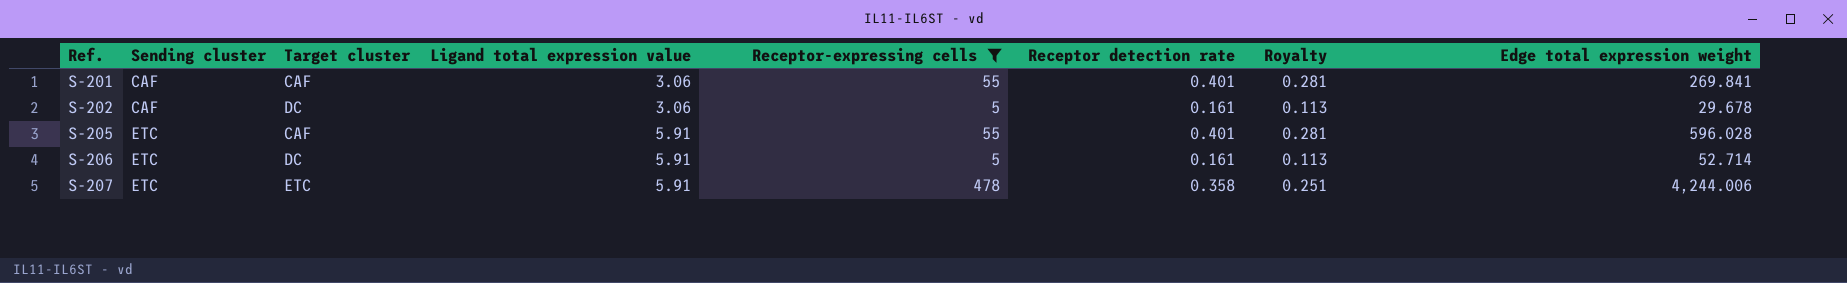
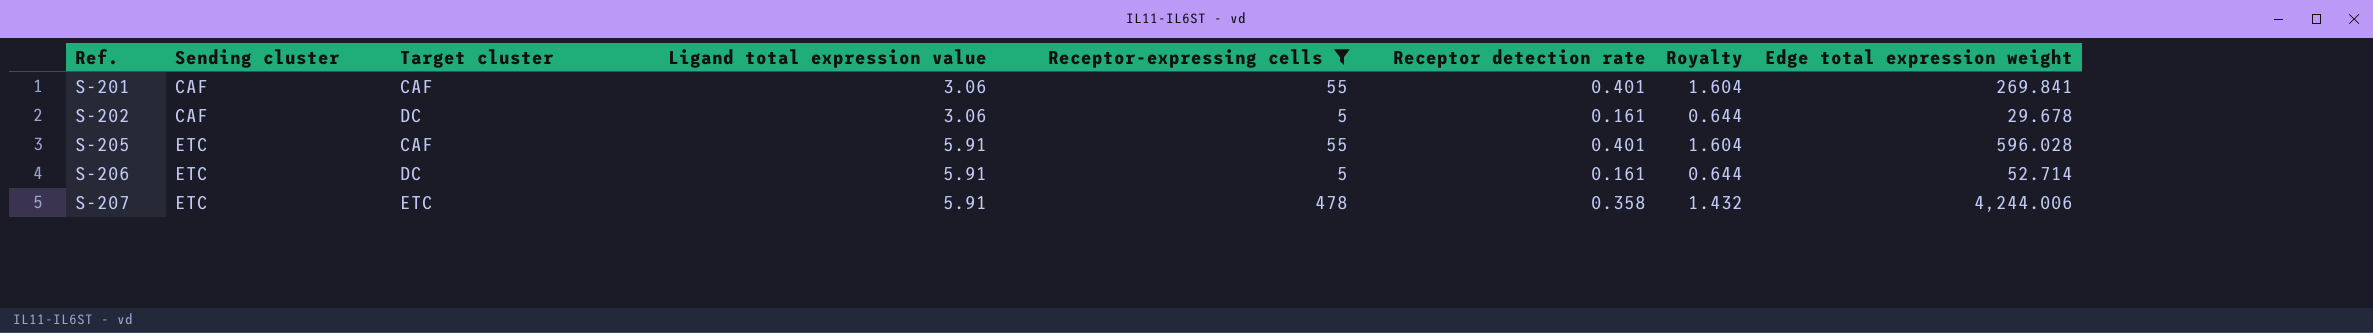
column Royalty | formula: [Receptor detection rate] * 0.7 -> [Receptor detection rate] * 4

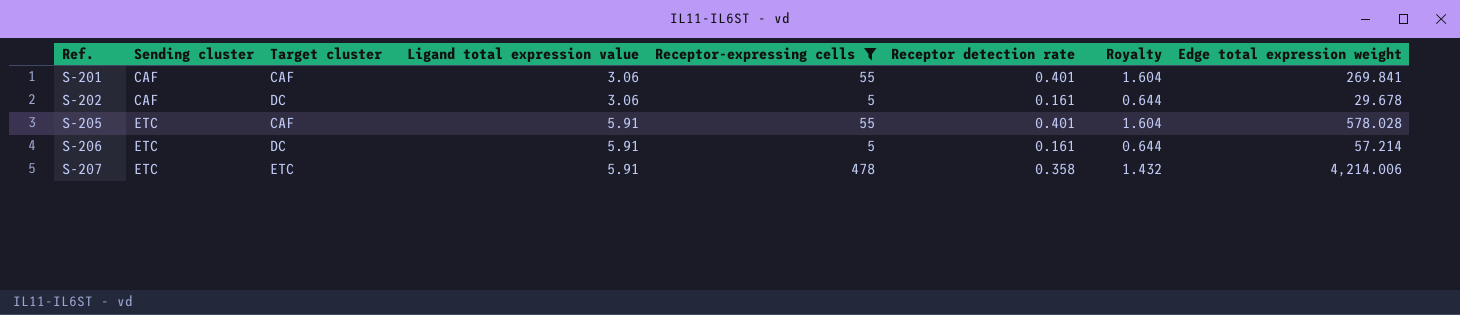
S-205 | Edge total expression weight: 596.028 -> 578.028
S-206 | Edge total expression weight: 52.714 -> 57.214
S-207 | Edge total expression weight: 4,244.006 -> 4,214.006

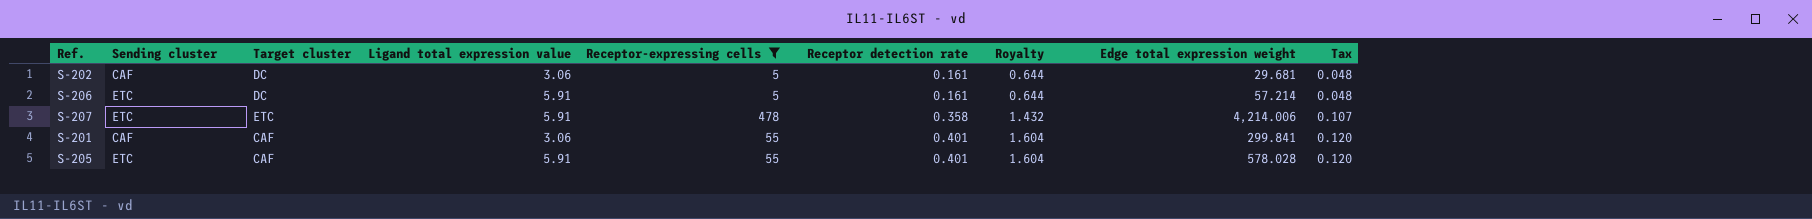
row order: Ref. ascending -> Receptor detection rate ascending
column Tax | formula: none -> [Receptor detection rate] * 0.3
S-202 | Edge total expression weight: 29.678 -> 29.681
S-201 | Edge total expression weight: 269.841 -> 299.841

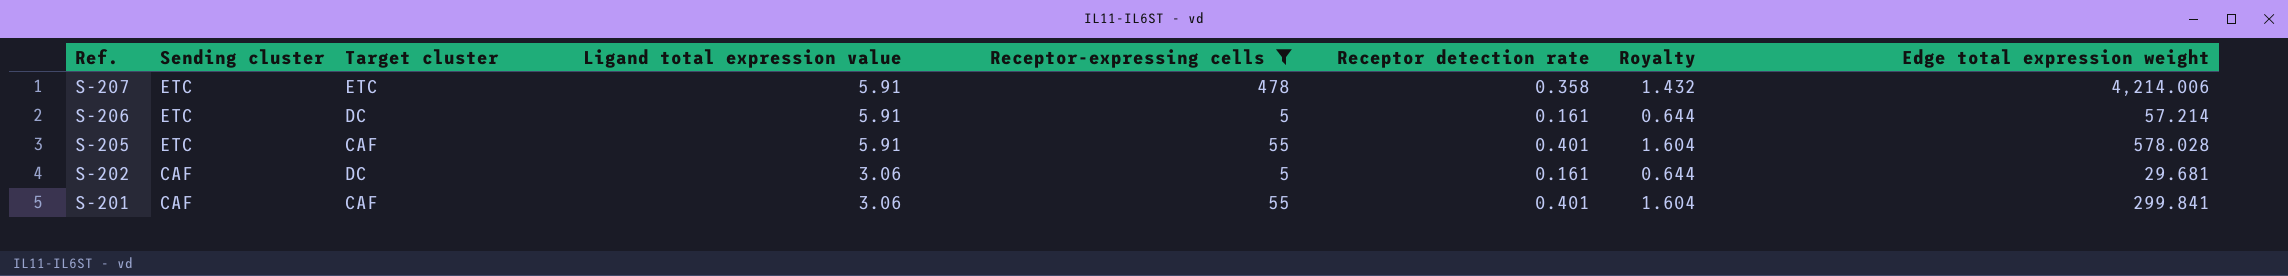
row order: Receptor detection rate ascending -> Ref. descending
column Tax | formula: [Receptor detection rate] * 0.3 -> none

